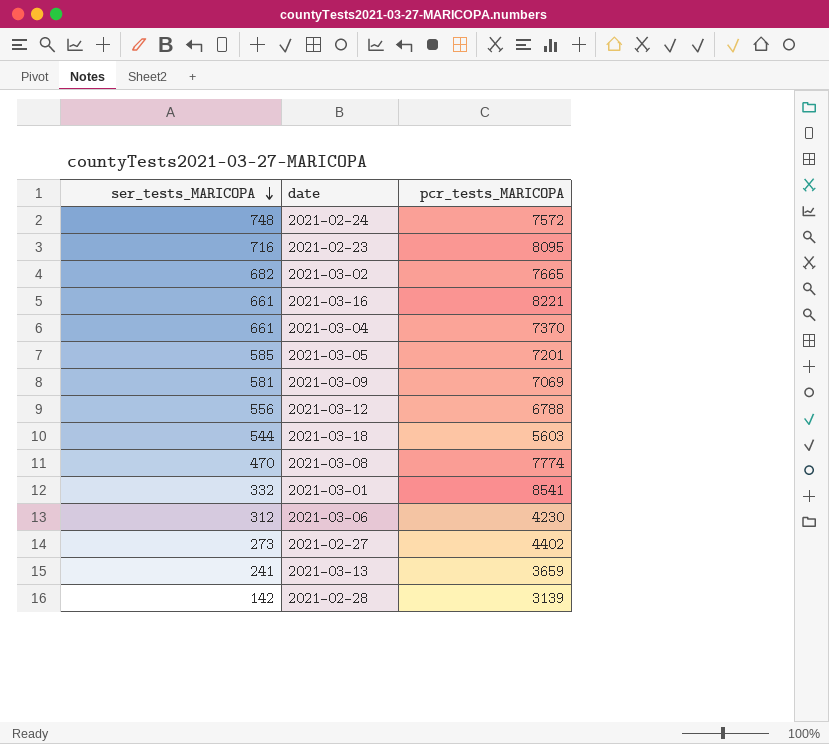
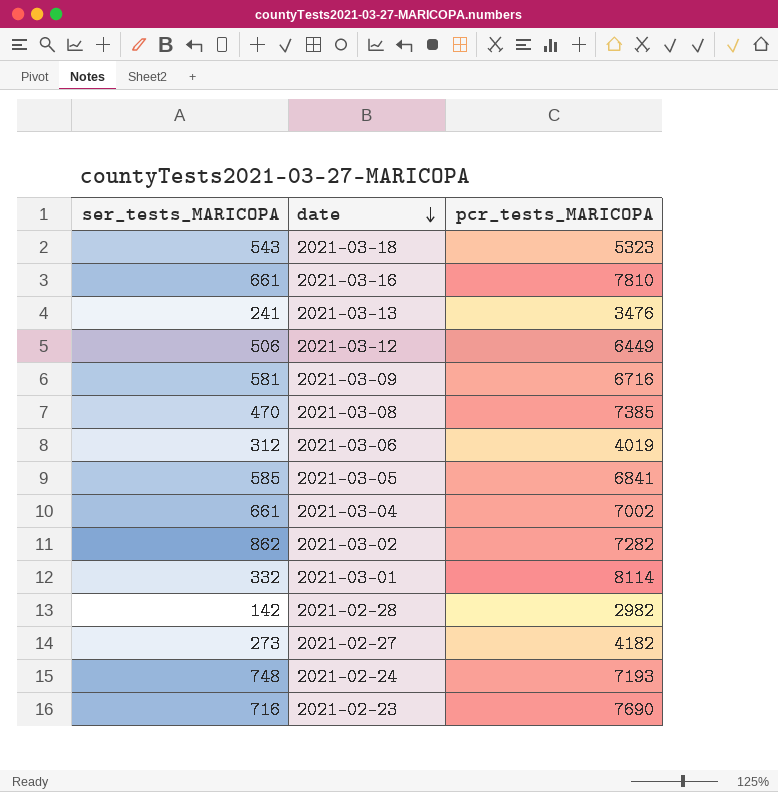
row order: ser_tests_MARICOPA descending -> date descending
2021-03-18 | ser_tests_MARICOPA: 544 -> 543
2021-03-18 | pcr_tests_MARICOPA: 5603 -> 5323
2021-03-16 | pcr_tests_MARICOPA: 8221 -> 7810
2021-03-13 | pcr_tests_MARICOPA: 3659 -> 3476
2021-03-12 | ser_tests_MARICOPA: 556 -> 506
2021-03-12 | pcr_tests_MARICOPA: 6788 -> 6449
2021-03-09 | pcr_tests_MARICOPA: 7069 -> 6716
2021-03-08 | pcr_tests_MARICOPA: 7774 -> 7385
2021-03-06 | pcr_tests_MARICOPA: 4230 -> 4019
2021-03-05 | pcr_tests_MARICOPA: 7201 -> 6841
2021-03-04 | pcr_tests_MARICOPA: 7370 -> 7002
2021-03-02 | ser_tests_MARICOPA: 682 -> 862
2021-03-02 | pcr_tests_MARICOPA: 7665 -> 7282
2021-03-01 | pcr_tests_MARICOPA: 8541 -> 8114
2021-02-28 | pcr_tests_MARICOPA: 3139 -> 2982
2021-02-27 | pcr_tests_MARICOPA: 4402 -> 4182
2021-02-24 | pcr_tests_MARICOPA: 7572 -> 7193
2021-02-23 | pcr_tests_MARICOPA: 8095 -> 7690

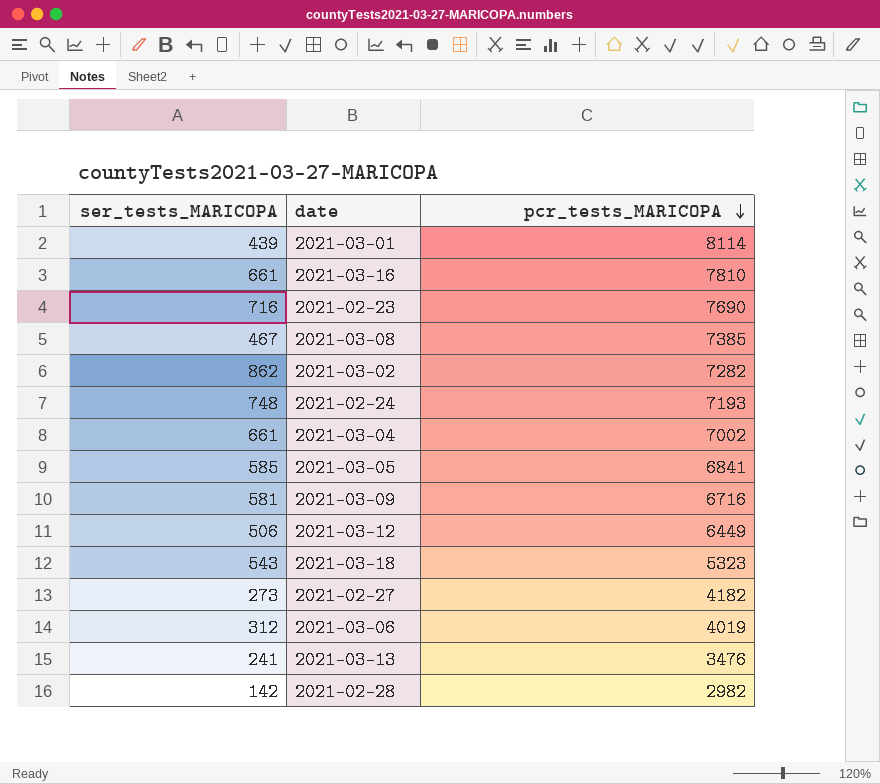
row order: date descending -> pcr_tests_MARICOPA descending
2021-03-01 | ser_tests_MARICOPA: 332 -> 439
2021-03-08 | ser_tests_MARICOPA: 470 -> 467

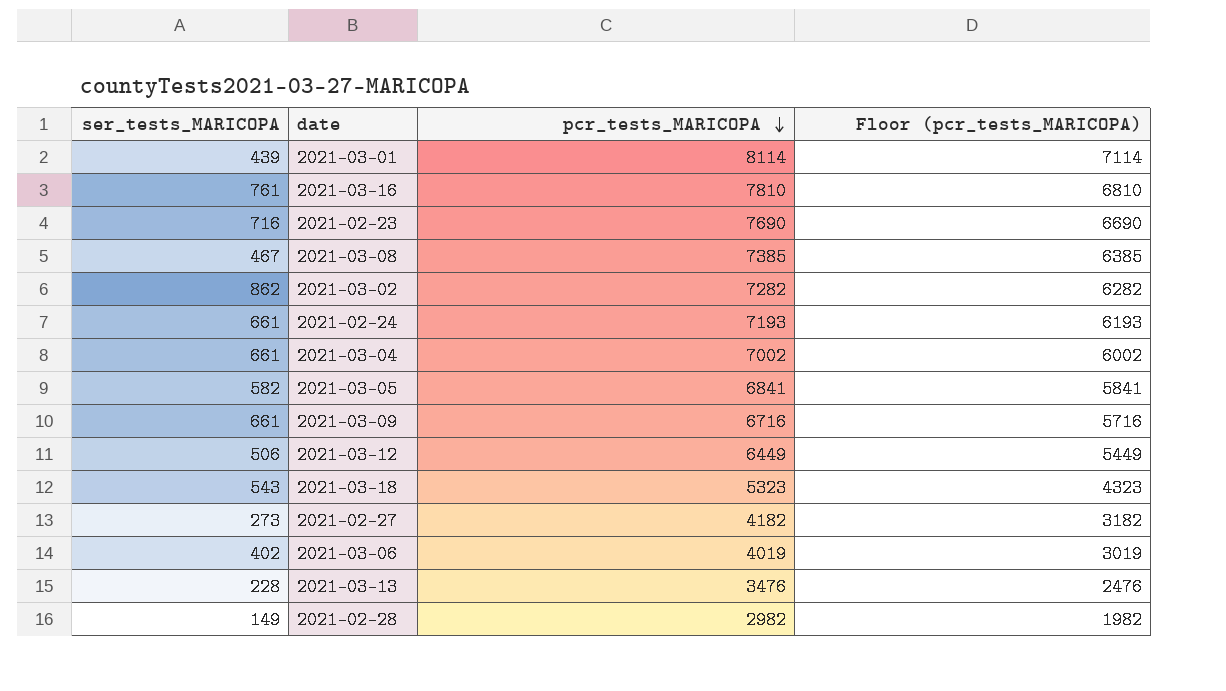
column Floor (pcr_tests_MARICOPA) | formula: none -> [pcr_tests_MARICOPA] - 1000
2021-03-16 | ser_tests_MARICOPA: 661 -> 761
2021-02-24 | ser_tests_MARICOPA: 748 -> 661
2021-03-05 | ser_tests_MARICOPA: 585 -> 582
2021-03-09 | ser_tests_MARICOPA: 581 -> 661
2021-03-06 | ser_tests_MARICOPA: 312 -> 402
2021-03-13 | ser_tests_MARICOPA: 241 -> 228
2021-02-28 | ser_tests_MARICOPA: 142 -> 149

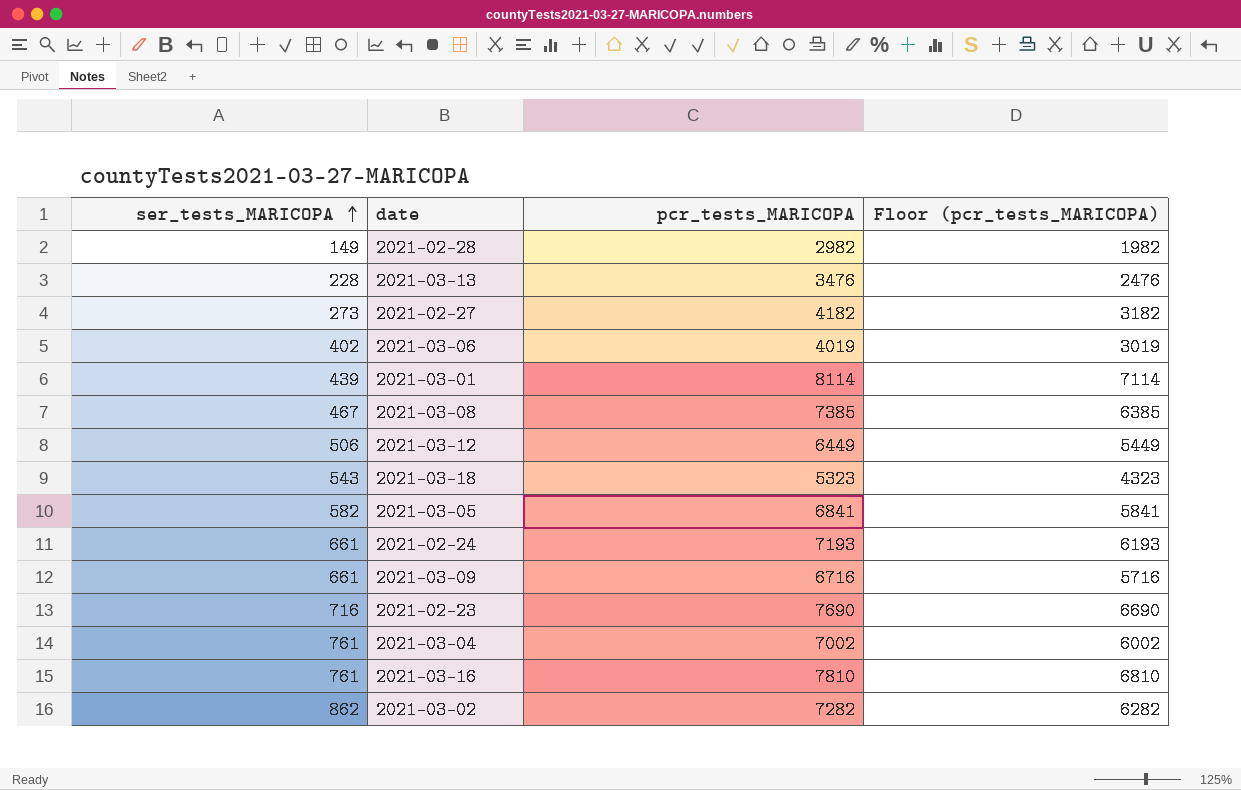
row order: pcr_tests_MARICOPA descending -> ser_tests_MARICOPA ascending
2021-03-04 | ser_tests_MARICOPA: 661 -> 761

